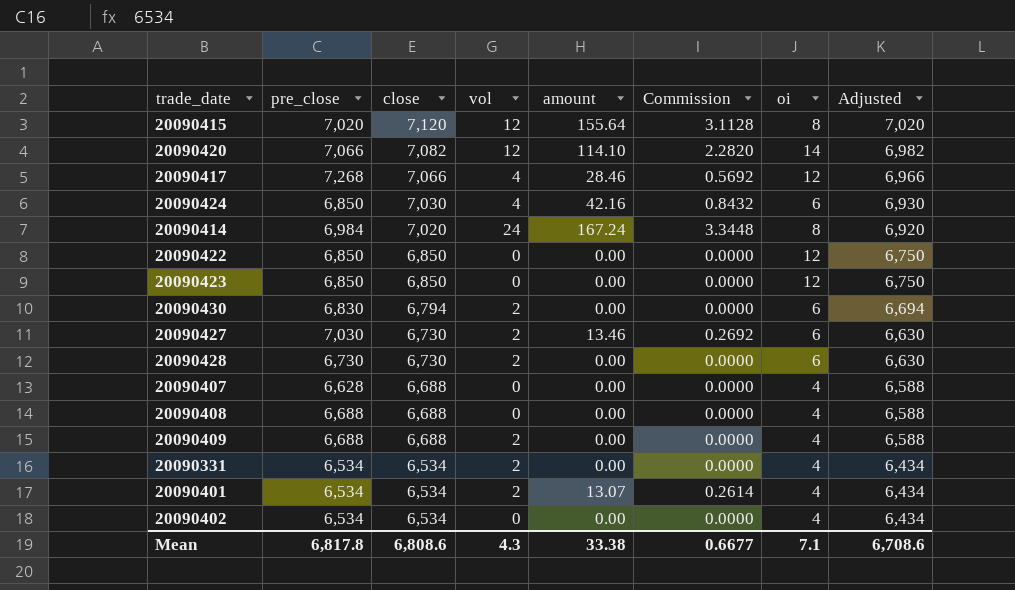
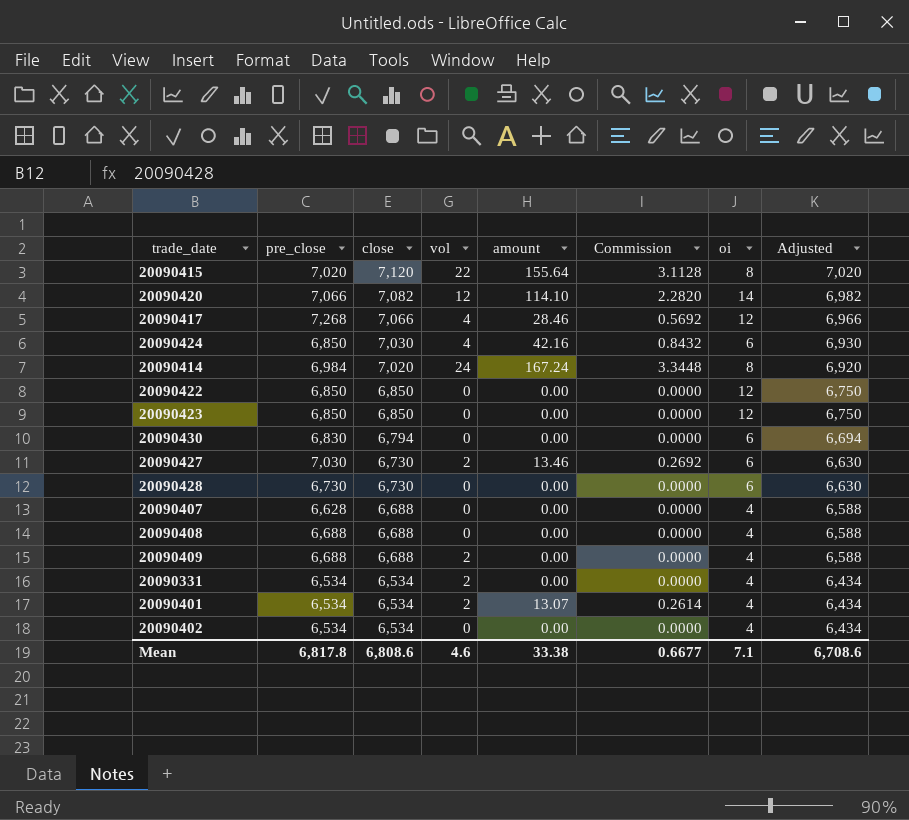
20090415 | vol: 12 -> 22
20090430 | vol: 2 -> 0
20090428 | vol: 2 -> 0
Mean | vol: 4.3 -> 4.6

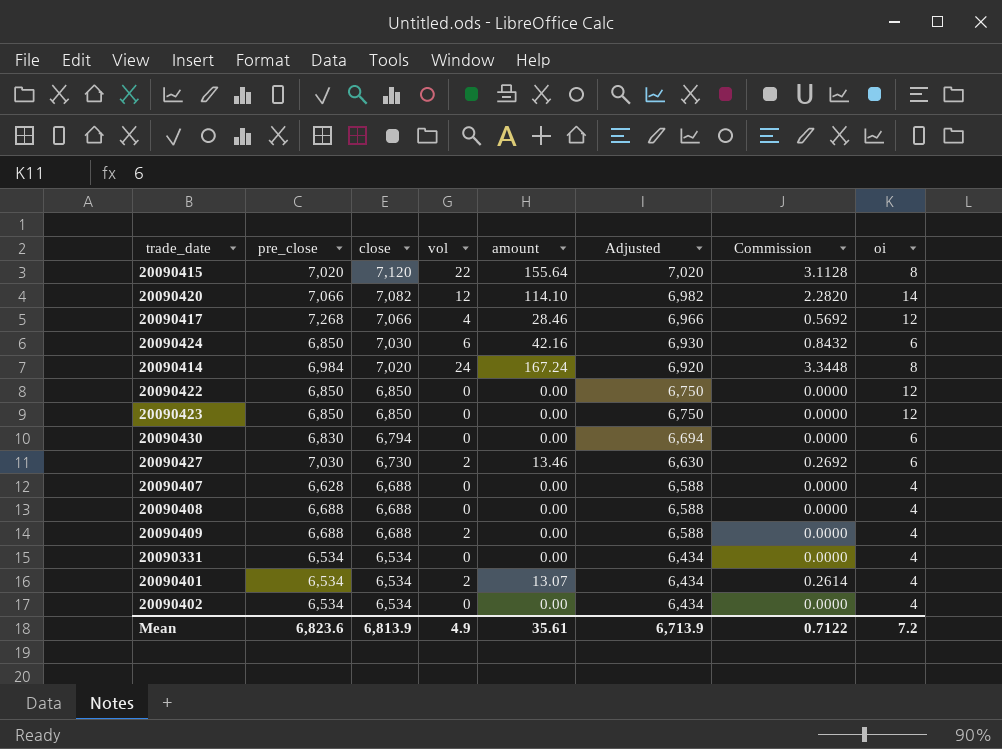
column Adjusted | position: 8 -> 6
row 20090428: 6,730 | 6,730 | 0 | 0.00 | 0.0000 | 6 | 6,630 -> none
20090424 | vol: 4 -> 6
20090331 | vol: 2 -> 0
Mean | pre_close: 6,817.8 -> 6,823.6
Mean | close: 6,808.6 -> 6,813.9
Mean | vol: 4.6 -> 4.9
Mean | amount: 33.38 -> 35.61
Mean | Adjusted: 6,708.6 -> 6,713.9
Mean | Commission: 0.6677 -> 0.7122
Mean | oi: 7.1 -> 7.2

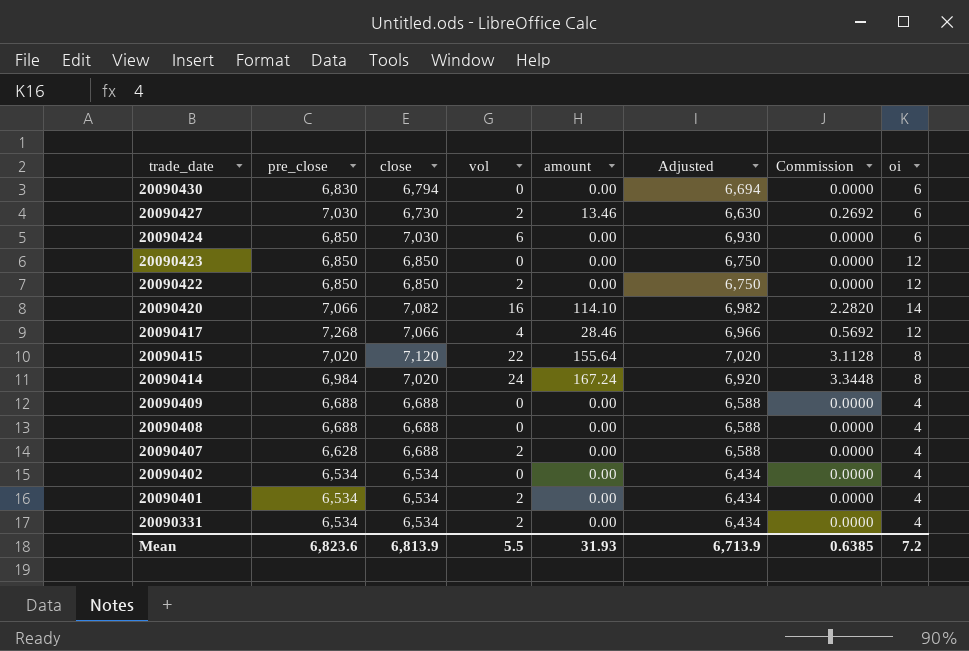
row order: close descending -> trade_date descending
20090424 | amount: 42.16 -> 0.00
20090424 | Commission: 0.8432 -> 0.0000
20090422 | vol: 0 -> 2
20090420 | vol: 12 -> 16
20090409 | vol: 2 -> 0
20090407 | vol: 0 -> 2
20090401 | amount: 13.07 -> 0.00
20090401 | Commission: 0.2614 -> 0.0000
20090331 | vol: 0 -> 2
Mean | vol: 4.9 -> 5.5
Mean | amount: 35.61 -> 31.93
Mean | Commission: 0.7122 -> 0.6385

